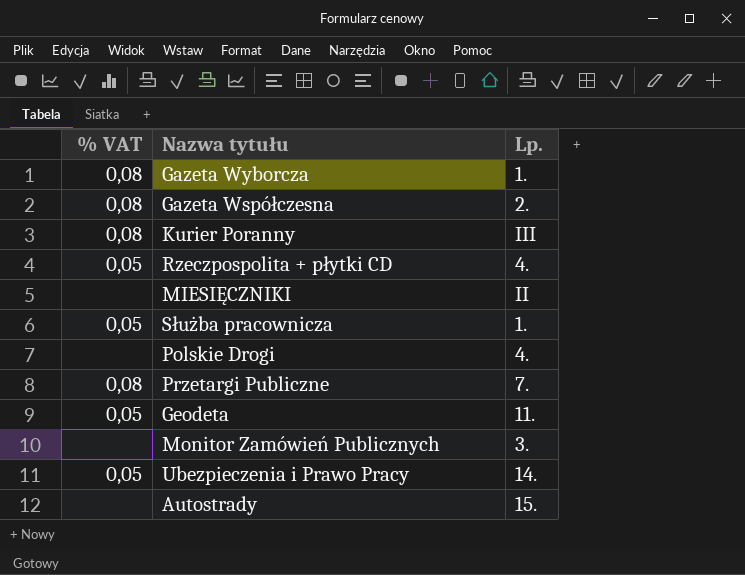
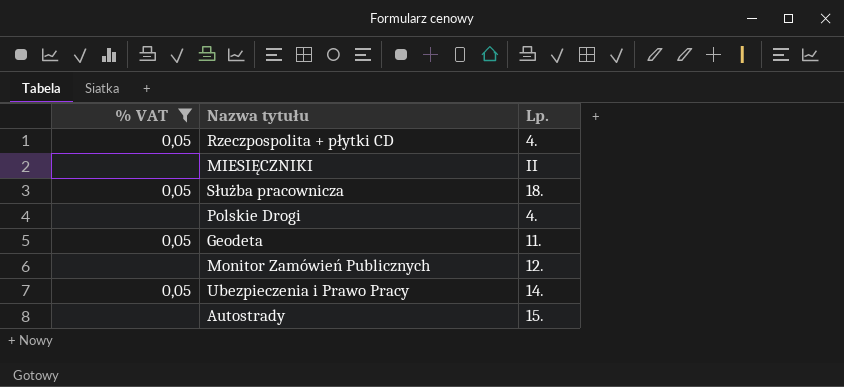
filter: none -> % VAT != 0,08
Służba pracownicza | Lp.: 1. -> 18.
Monitor Zamówień Publicznych | Lp.: 3. -> 12.

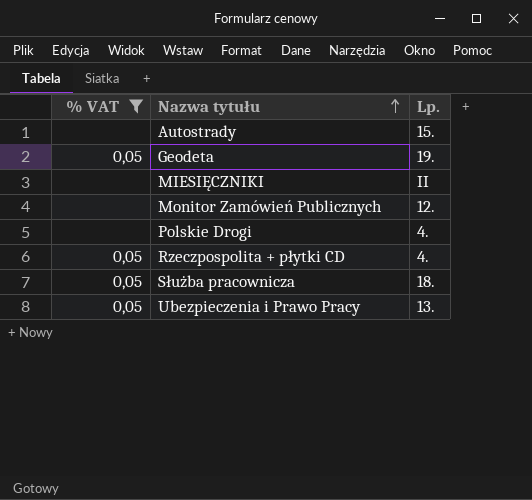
row order: none -> Nazwa tytułu ascending
Geodeta | Lp.: 11. -> 19.
Ubezpieczenia i Prawo Pracy | Lp.: 14. -> 13.

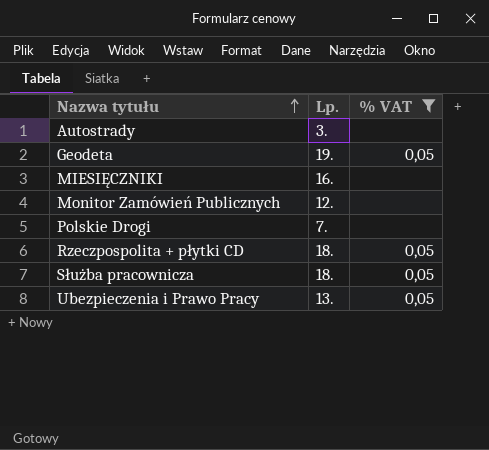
column % VAT | position: 1 -> 3
Autostrady | Lp.: 15. -> 3.
MIESIĘCZNIKI | Lp.: II -> 16.
Polskie Drogi | Lp.: 4. -> 7.
Rzeczpospolita + płytki CD | Lp.: 4. -> 18.

